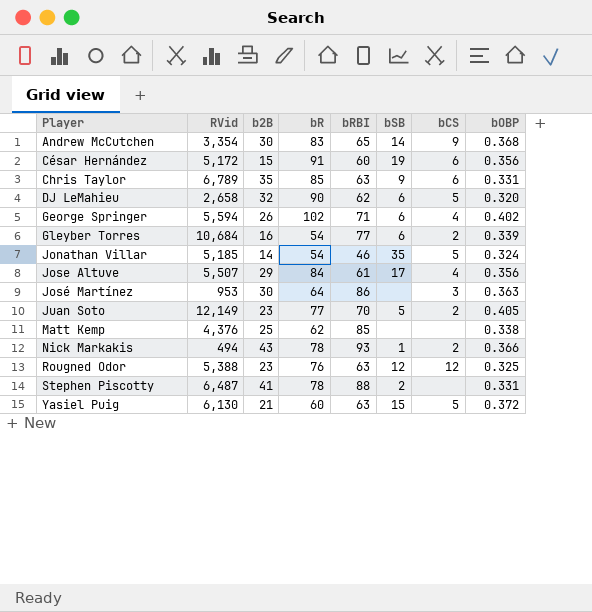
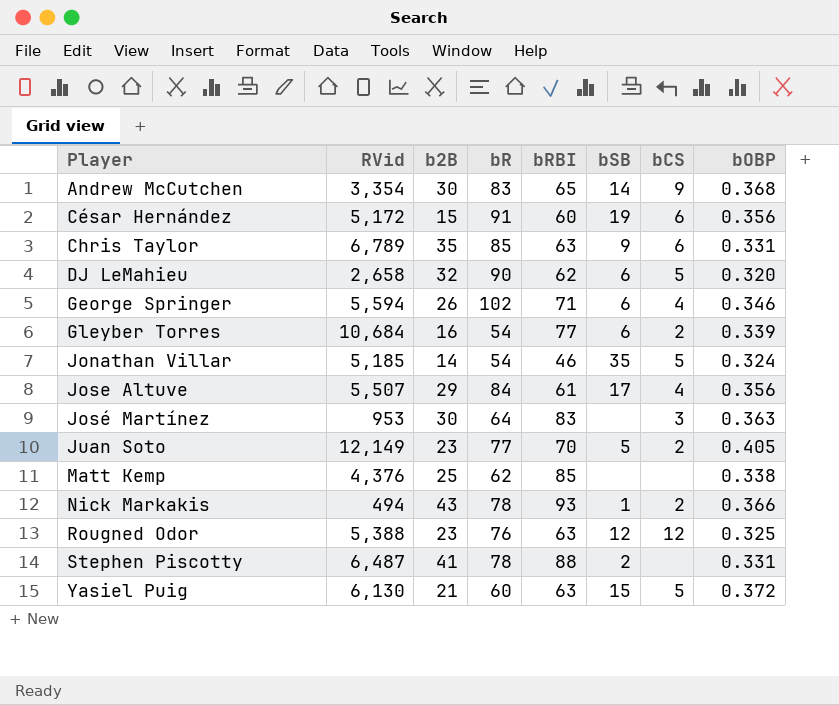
George Springer | bOBP: 0.402 -> 0.346
José Martínez | bRBI: 86 -> 83

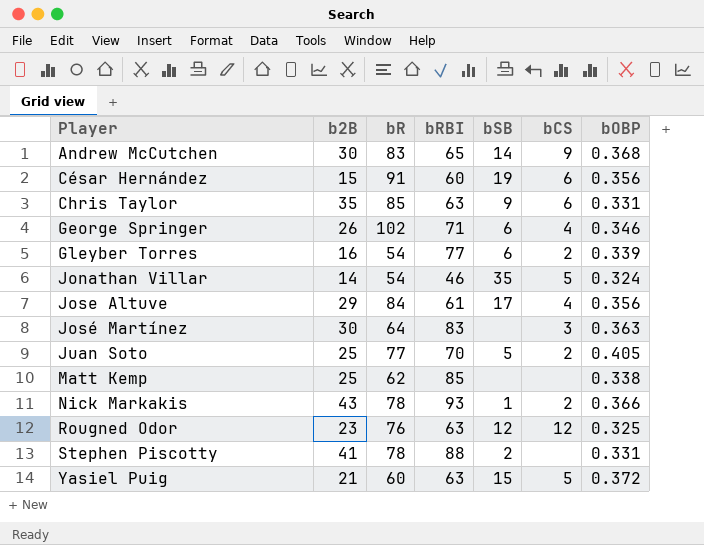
column RVid | position: 2 -> none
row DJ LeMahieu: 2,658 | 32 | 90 | 62 | 6 | 5 | 0.320 -> none
Juan Soto | b2B: 23 -> 25

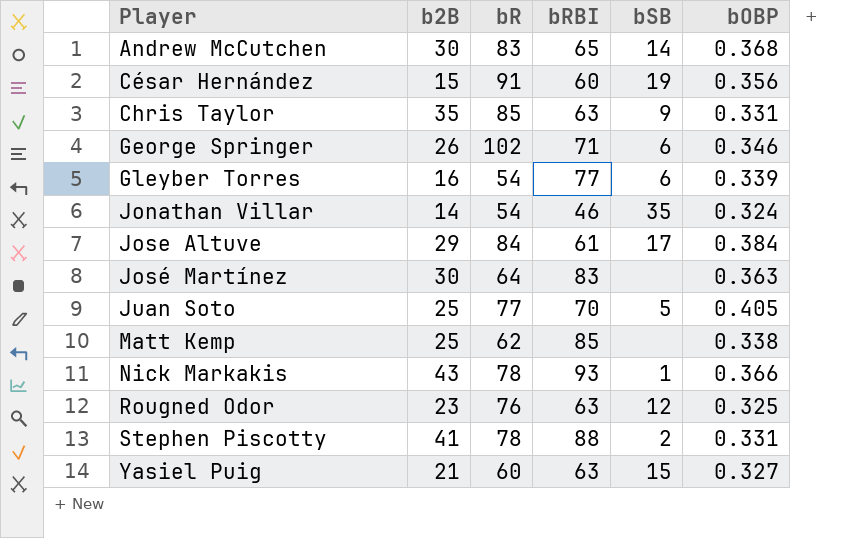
column bCS | position: 6 -> none
Jose Altuve | bOBP: 0.356 -> 0.384
Yasiel Puig | bOBP: 0.372 -> 0.327

